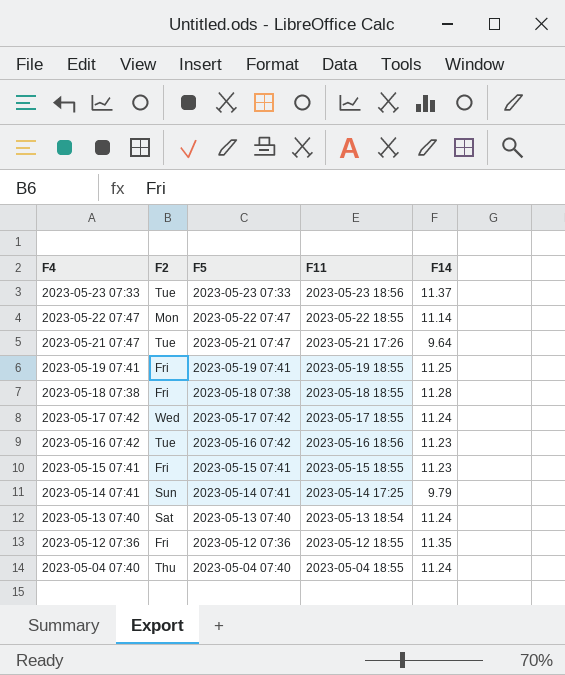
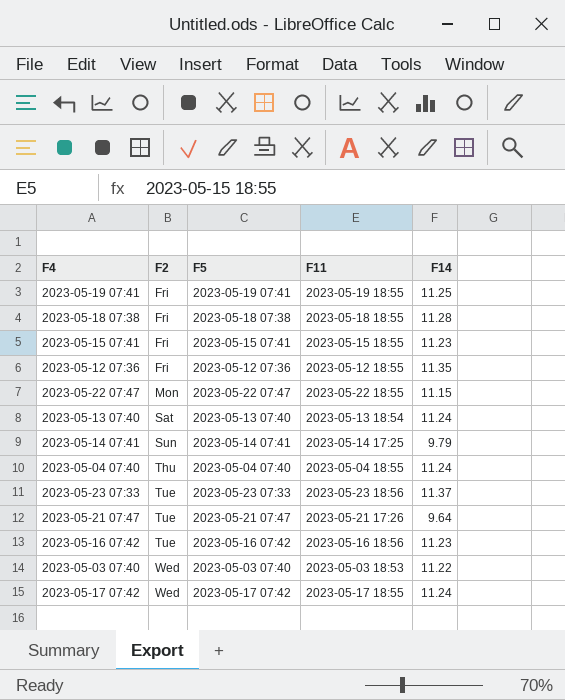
row order: F4 descending -> F2 ascending
2023-05-22 07:47 | F14: 11.14 -> 11.15
row 2023-05-03 07:40: none -> Wed | 2023-05-03 07:40 | 2023-05-03 18:53 | 11.22

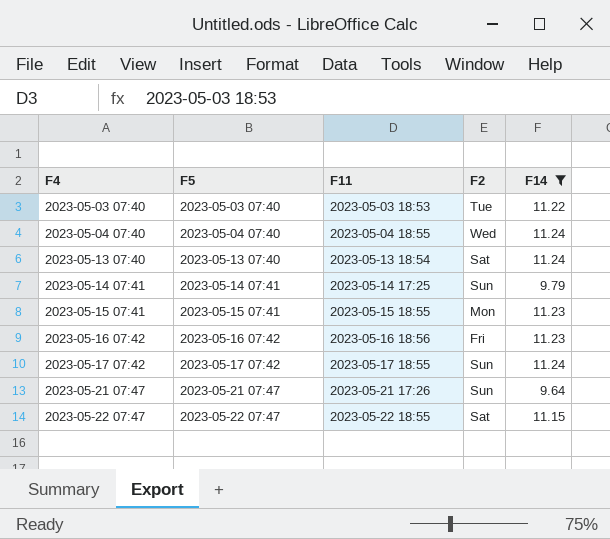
filter: none -> F14 <= 11.24
row order: F2 ascending -> F4 ascending
column F2 | position: 2 -> 4
2023-05-03 07:40 | F2: Wed -> Tue
2023-05-04 07:40 | F2: Thu -> Wed
2023-05-15 07:41 | F2: Fri -> Mon
2023-05-16 07:42 | F2: Tue -> Fri
2023-05-17 07:42 | F2: Wed -> Sun
2023-05-21 07:47 | F2: Tue -> Sun
2023-05-22 07:47 | F2: Mon -> Sat

